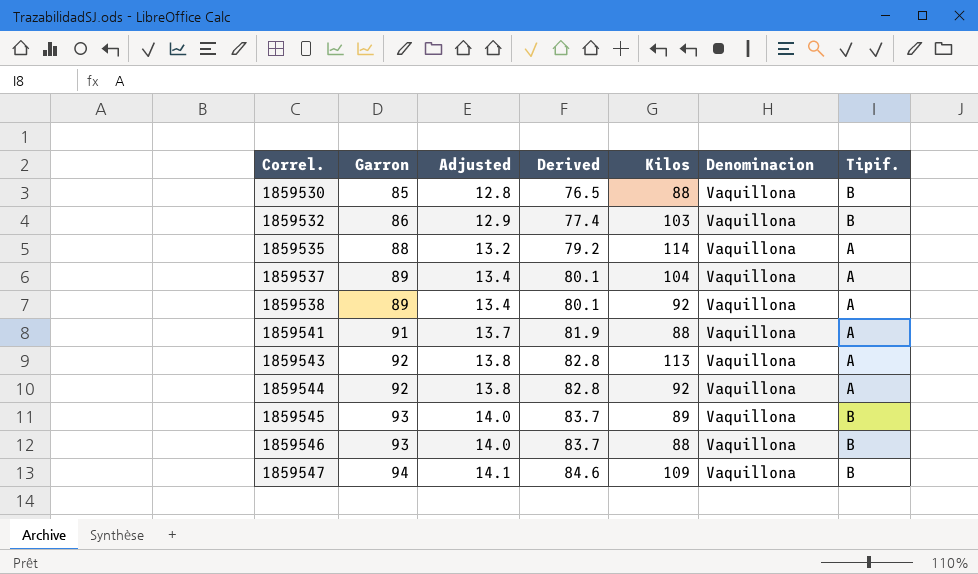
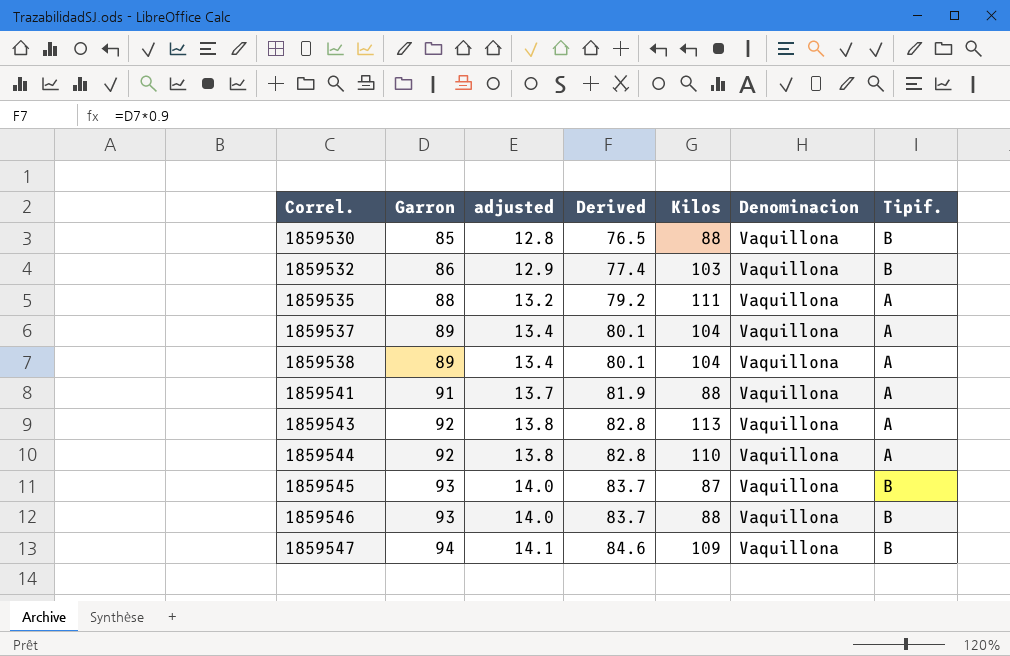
column name: Adjusted -> adjusted
1859535 | Kilos: 114 -> 111
1859538 | Kilos: 92 -> 104
1859544 | Kilos: 92 -> 110
1859545 | Kilos: 89 -> 87

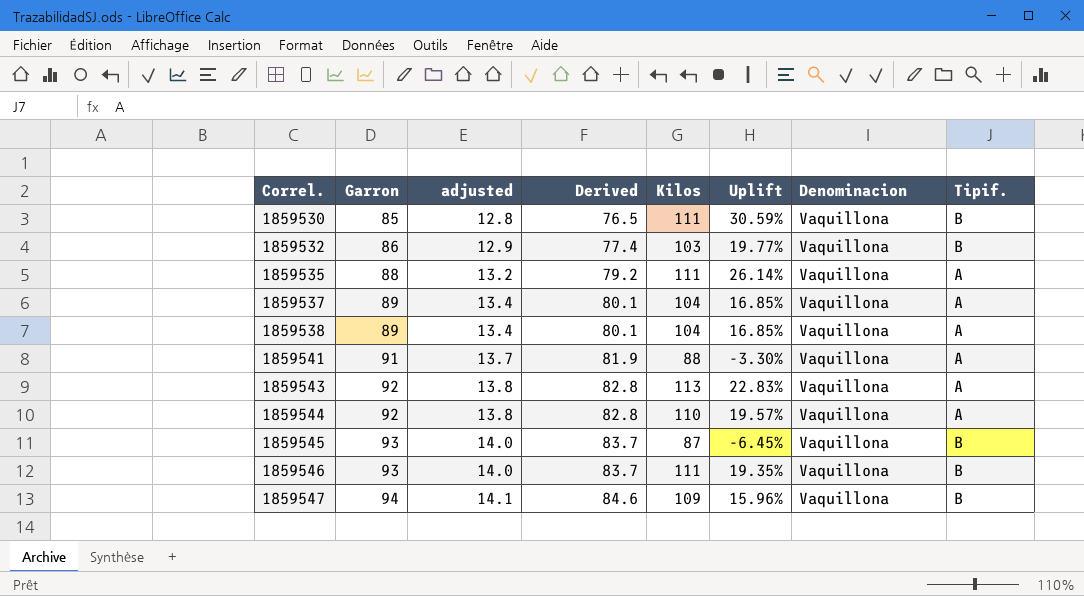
column Uplift | formula: none -> ([Kilos] - [Garron]) / [Garron]
1859530 | Kilos: 88 -> 111
1859546 | Kilos: 88 -> 111

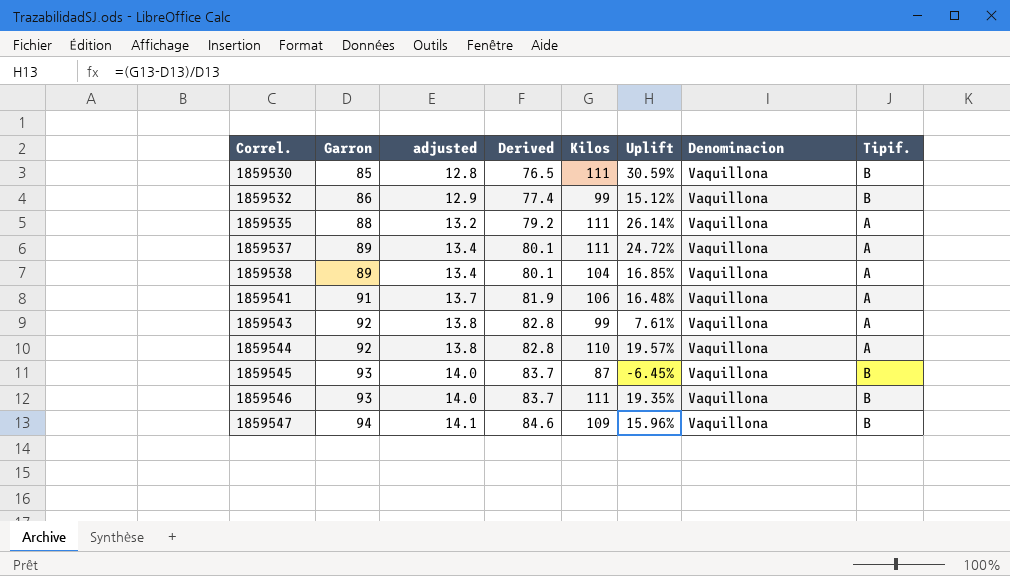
1859532 | Kilos: 103 -> 99
1859532 | Uplift: 19.77% -> 15.12%
1859537 | Kilos: 104 -> 111
1859537 | Uplift: 16.85% -> 24.72%
1859541 | Kilos: 88 -> 106
1859541 | Uplift: -3.30% -> 16.48%
1859543 | Kilos: 113 -> 99
1859543 | Uplift: 22.83% -> 7.61%

